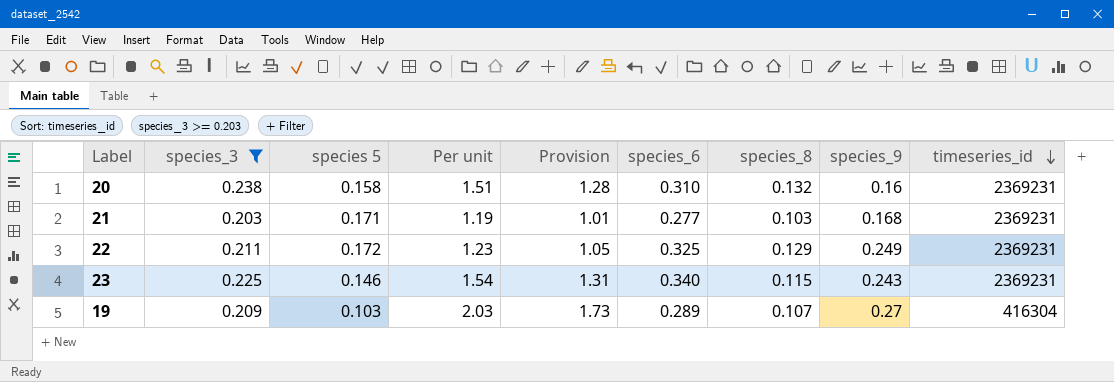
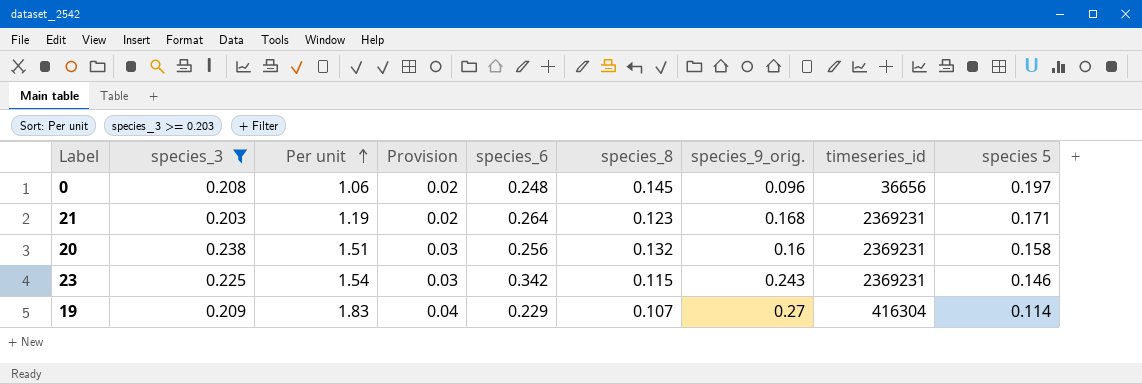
row order: timeseries_id descending -> Per unit ascending
column Provision | formula: [Per unit] * 0.85 -> [Per unit] * 0.02
column name: species_9 -> species_9_orig.
column species 5 | position: 3 -> 9
row 22: 0.211 | 0.172 | 1.23 | 1.05 | 0.325 | 0.129 | 0.249 | 2369231 -> none
row 0: none -> 0.208 | 1.06 | 0.02 | 0.248 | 0.145 | 0.096 | 36656 | 0.197
21 | species_6: 0.277 -> 0.264
21 | species_8: 0.103 -> 0.123
20 | species_6: 0.310 -> 0.256
23 | species_6: 0.340 -> 0.342
19 | Per unit: 2.03 -> 1.83
19 | species_6: 0.289 -> 0.229
19 | species 5: 0.103 -> 0.114

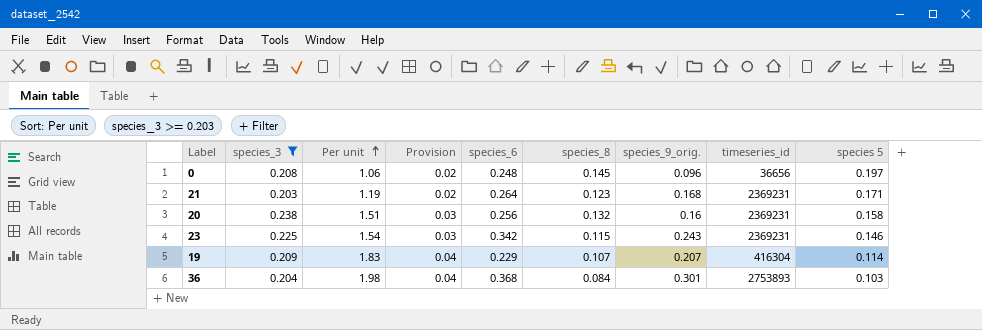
19 | species_9_orig.: 0.27 -> 0.207
row 36: none -> 0.204 | 1.98 | 0.04 | 0.368 | 0.084 | 0.301 | 2753893 | 0.103

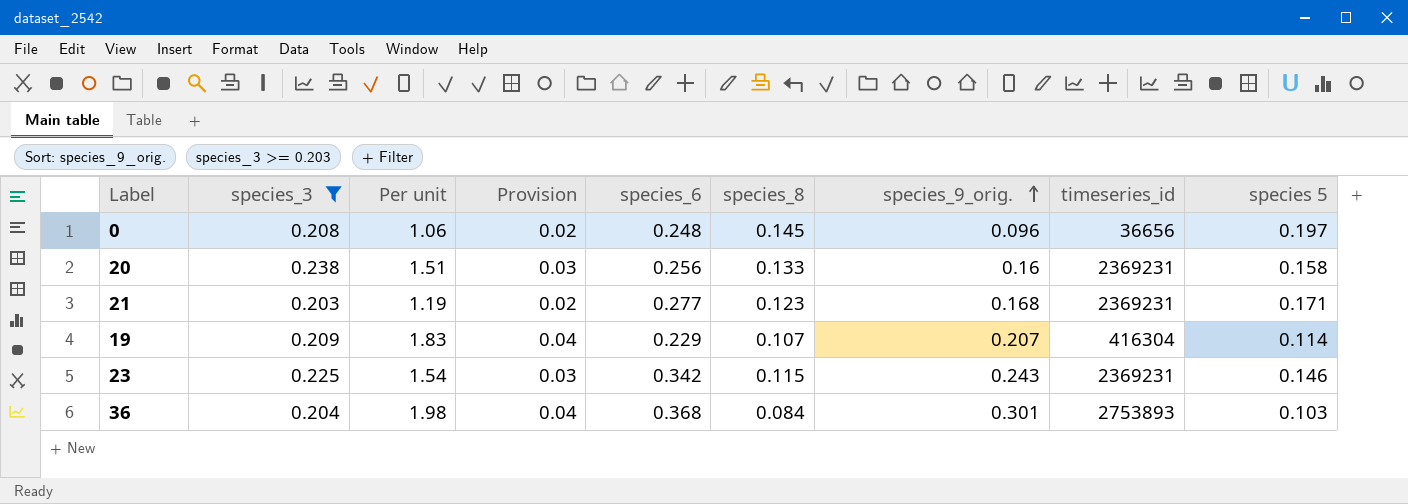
row order: Per unit ascending -> species_9_orig. ascending
20 | species_8: 0.132 -> 0.133
21 | species_6: 0.264 -> 0.277

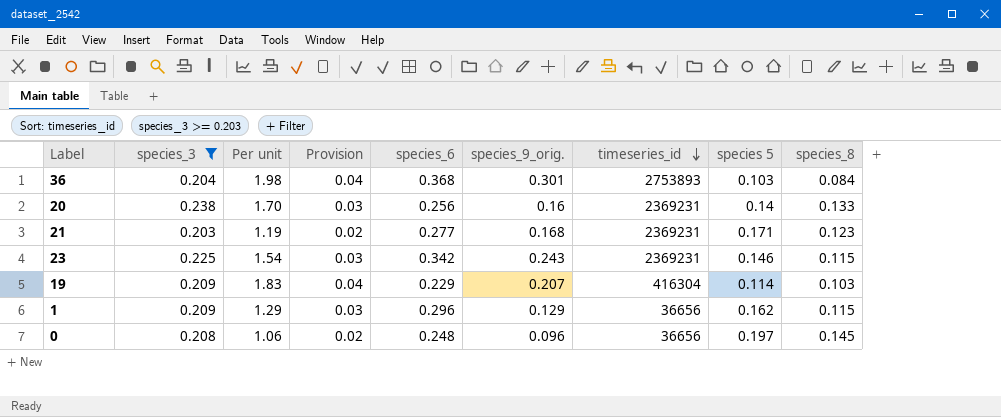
row order: species_9_orig. ascending -> timeseries_id descending
column species_8 | position: 6 -> 9
20 | Per unit: 1.51 -> 1.70
20 | species 5: 0.158 -> 0.14
19 | species_8: 0.107 -> 0.103
row 1: none -> 0.209 | 1.29 | 0.03 | 0.296 | 0.129 | 36656 | 0.162 | 0.115

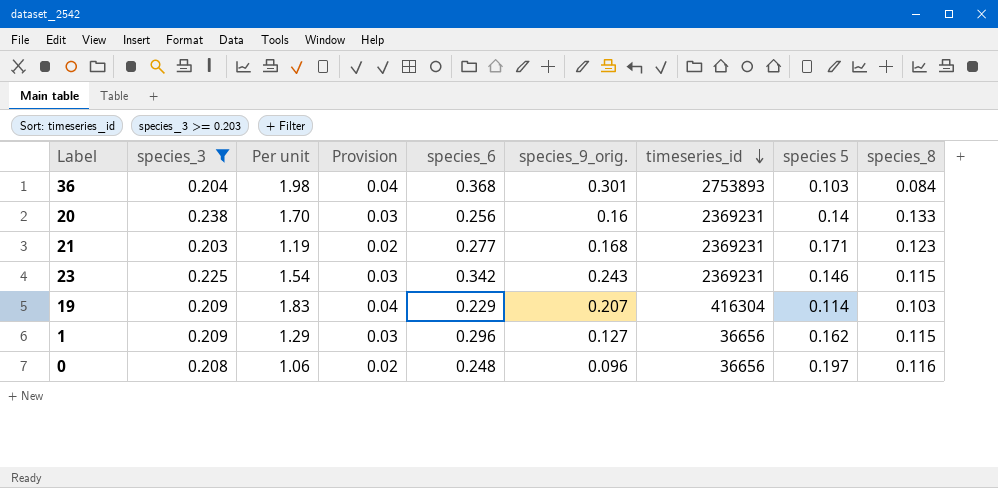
1 | species_9_orig.: 0.129 -> 0.127
0 | species_8: 0.145 -> 0.116

